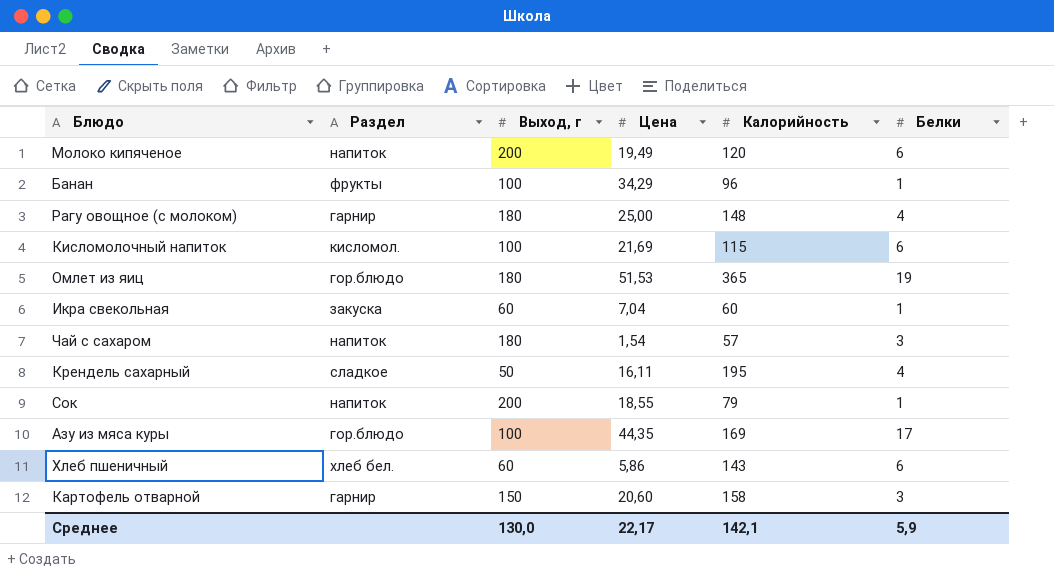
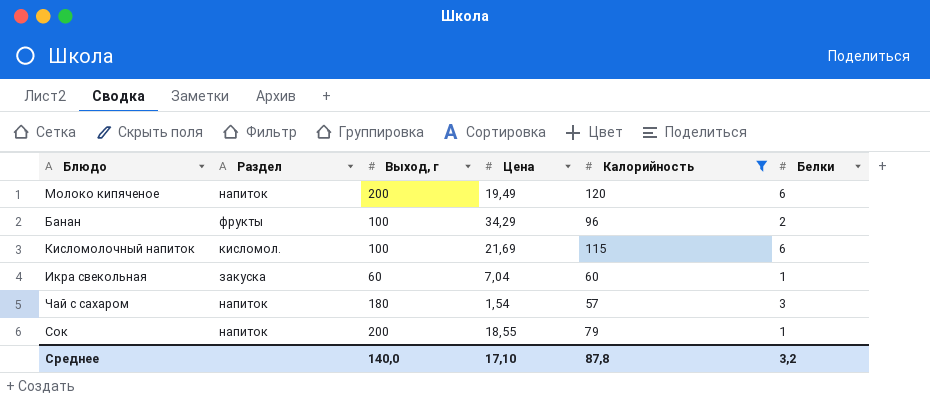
filter: none -> Калорийность <= 120
Банан | Белки: 1 -> 2
Среднее | Выход, г: 130,0 -> 140,0
Среднее | Цена: 22,17 -> 17,10
Среднее | Калорийность: 142,1 -> 87,8
Среднее | Белки: 5,9 -> 3,2

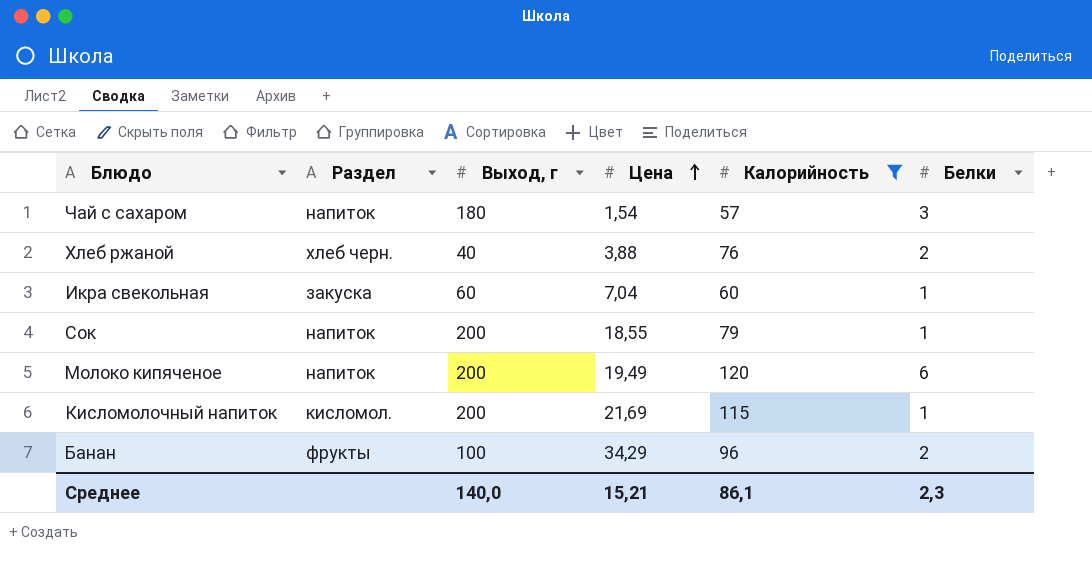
row order: none -> Цена ascending
row Хлеб ржаной: none -> хлеб черн. | 40 | 3,88 | 76 | 2
Кисломолочный напиток | Выход, г: 100 -> 200
Кисломолочный напиток | Белки: 6 -> 1
Среднее | Цена: 17,10 -> 15,21
Среднее | Калорийность: 87,8 -> 86,1
Среднее | Белки: 3,2 -> 2,3

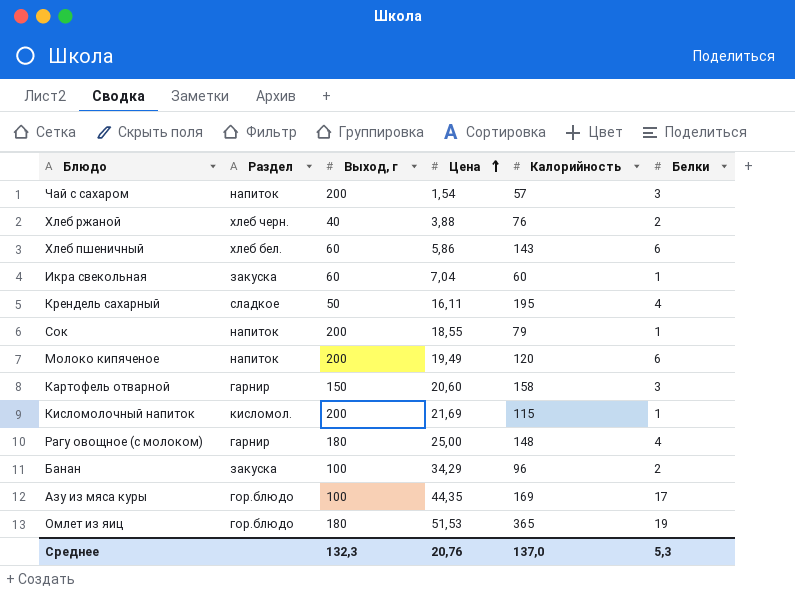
filter: Калорийность <= 120 -> none
Чай с сахаром | Выход, г: 180 -> 200
Банан | Раздел: фрукты -> закуска
Среднее | Выход, г: 140,0 -> 132,3
Среднее | Цена: 15,21 -> 20,76
Среднее | Калорийность: 86,1 -> 137,0
Среднее | Белки: 2,3 -> 5,3

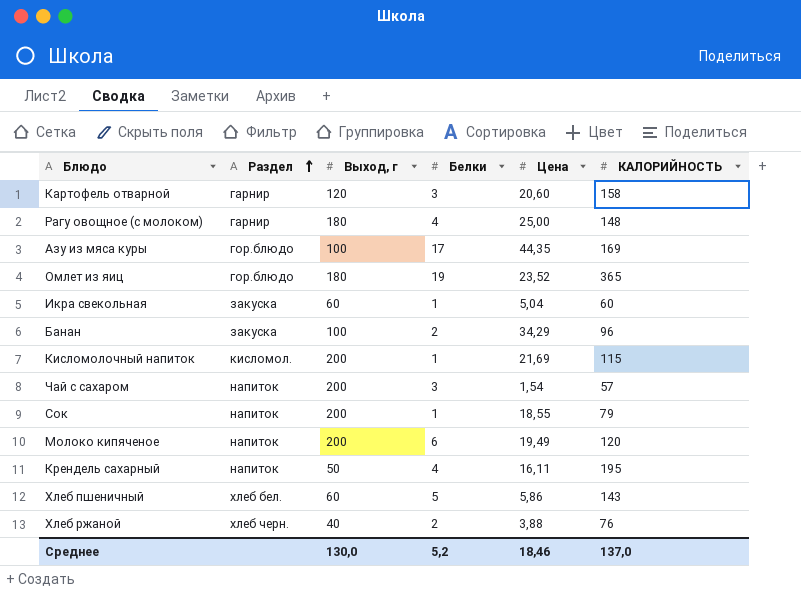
row order: Цена ascending -> Раздел ascending
column Белки | position: 6 -> 4
column name: Калорийность -> КАЛОРИЙНОСТЬ
Картофель отварной | Выход, г: 150 -> 120
Омлет из яиц | Цена: 51,53 -> 23,52
Икра свекольная | Цена: 7,04 -> 5,04
Крендель сахарный | Раздел: сладкое -> напиток
Хлеб пшеничный | Белки: 6 -> 5
Среднее | Выход, г: 132,3 -> 130,0
Среднее | Белки: 5,3 -> 5,2
Среднее | Цена: 20,76 -> 18,46

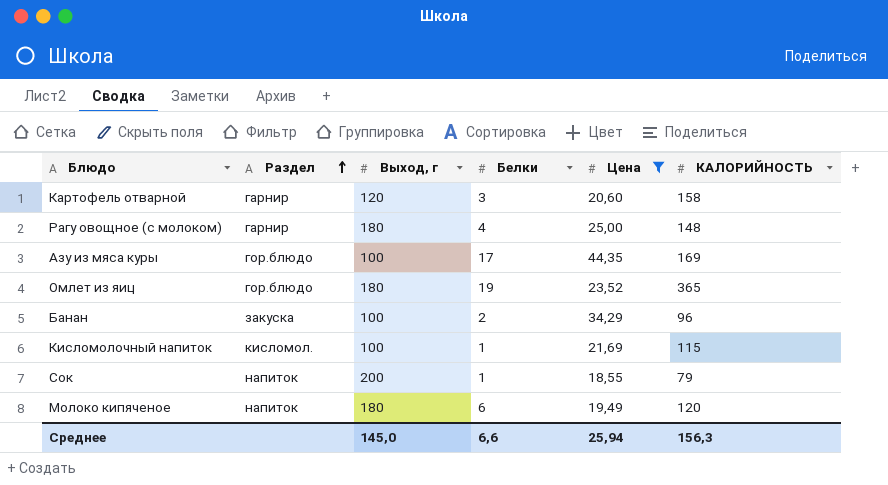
filter: none -> Цена >= 18,55
Кисломолочный напиток | Выход, г: 200 -> 100
Молоко кипяченое | Выход, г: 200 -> 180
Среднее | Выход, г: 130,0 -> 145,0
Среднее | Белки: 5,2 -> 6,6
Среднее | Цена: 18,46 -> 25,94
Среднее | КАЛОРИЙНОСТЬ: 137,0 -> 156,3

